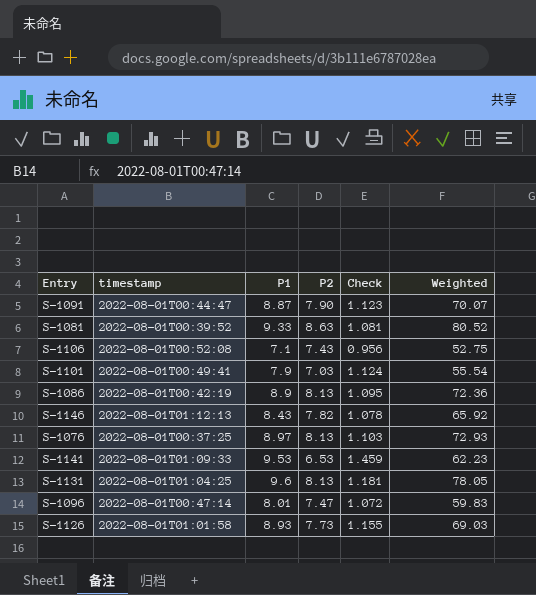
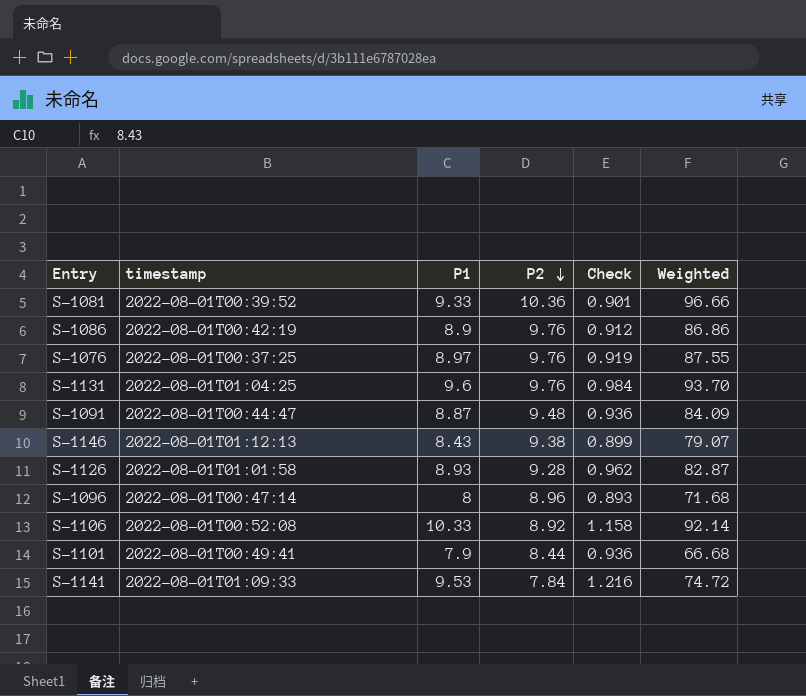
row order: none -> P2 descending
S-1081 | P2: 8.63 -> 10.36
S-1081 | Check: 1.081 -> 0.901
S-1081 | Weighted: 80.52 -> 96.66
S-1086 | P2: 8.13 -> 9.76
S-1086 | Check: 1.095 -> 0.912
S-1086 | Weighted: 72.36 -> 86.86
S-1076 | P2: 8.13 -> 9.76
S-1076 | Check: 1.103 -> 0.919
S-1076 | Weighted: 72.93 -> 87.55
S-1131 | P2: 8.13 -> 9.76
S-1131 | Check: 1.181 -> 0.984
S-1131 | Weighted: 78.05 -> 93.70
S-1091 | P2: 7.90 -> 9.48
S-1091 | Check: 1.123 -> 0.936
S-1091 | Weighted: 70.07 -> 84.09
S-1146 | P2: 7.82 -> 9.38
S-1146 | Check: 1.078 -> 0.899
S-1146 | Weighted: 65.92 -> 79.07
S-1126 | P2: 7.73 -> 9.28
S-1126 | Check: 1.155 -> 0.962
S-1126 | Weighted: 69.03 -> 82.87
S-1096 | P1: 8.01 -> 8
S-1096 | P2: 7.47 -> 8.96
S-1096 | Check: 1.072 -> 0.893
S-1096 | Weighted: 59.83 -> 71.68
S-1106 | P1: 7.1 -> 10.33
S-1106 | P2: 7.43 -> 8.92
S-1106 | Check: 0.956 -> 1.158
S-1106 | Weighted: 52.75 -> 92.14
S-1101 | P2: 7.03 -> 8.44
S-1101 | Check: 1.124 -> 0.936
S-1101 | Weighted: 55.54 -> 66.68
S-1141 | P2: 6.53 -> 7.84
S-1141 | Check: 1.459 -> 1.216
S-1141 | Weighted: 62.23 -> 74.72

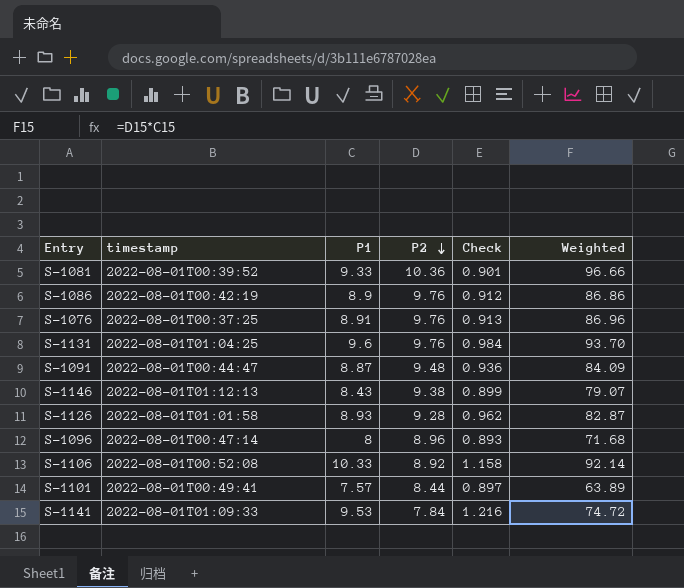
S-1076 | P1: 8.97 -> 8.91
S-1076 | Check: 0.919 -> 0.913
S-1076 | Weighted: 87.55 -> 86.96
S-1101 | P1: 7.9 -> 7.57
S-1101 | Check: 0.936 -> 0.897
S-1101 | Weighted: 66.68 -> 63.89

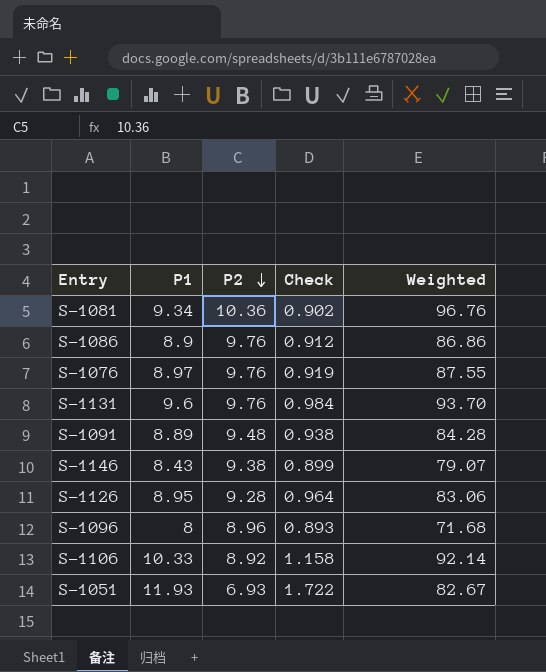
column timestamp | position: 2 -> none
row S-1101: 2022-08-01T00:49:41 | 7.57 | 8.44 | 0.897 | 63.89 -> none
row S-1141: 2022-08-01T01:09:33 | 9.53 | 7.84 | 1.216 | 74.72 -> none
S-1081 | P1: 9.33 -> 9.34
S-1081 | Check: 0.901 -> 0.902
S-1081 | Weighted: 96.66 -> 96.76
S-1076 | P1: 8.91 -> 8.97
S-1076 | Check: 0.913 -> 0.919
S-1076 | Weighted: 86.96 -> 87.55
S-1091 | P1: 8.87 -> 8.89
S-1091 | Check: 0.936 -> 0.938
S-1091 | Weighted: 84.09 -> 84.28
S-1126 | P1: 8.93 -> 8.95
S-1126 | Check: 0.962 -> 0.964
S-1126 | Weighted: 82.87 -> 83.06
row S-1051: none -> 11.93 | 6.93 | 1.722 | 82.67

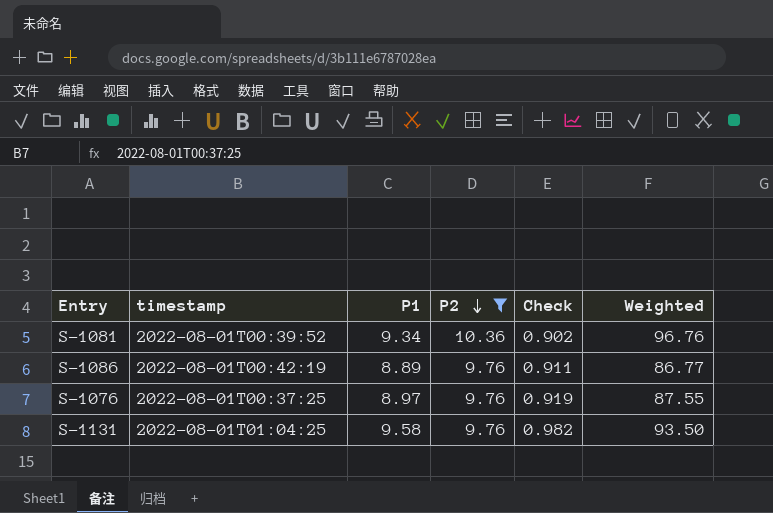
filter: none -> P2 >= 9.76
column timestamp | position: none -> 2
S-1086 | P1: 8.9 -> 8.89
S-1086 | Check: 0.912 -> 0.911
S-1086 | Weighted: 86.86 -> 86.77
S-1131 | P1: 9.6 -> 9.58
S-1131 | Check: 0.984 -> 0.982
S-1131 | Weighted: 93.70 -> 93.50

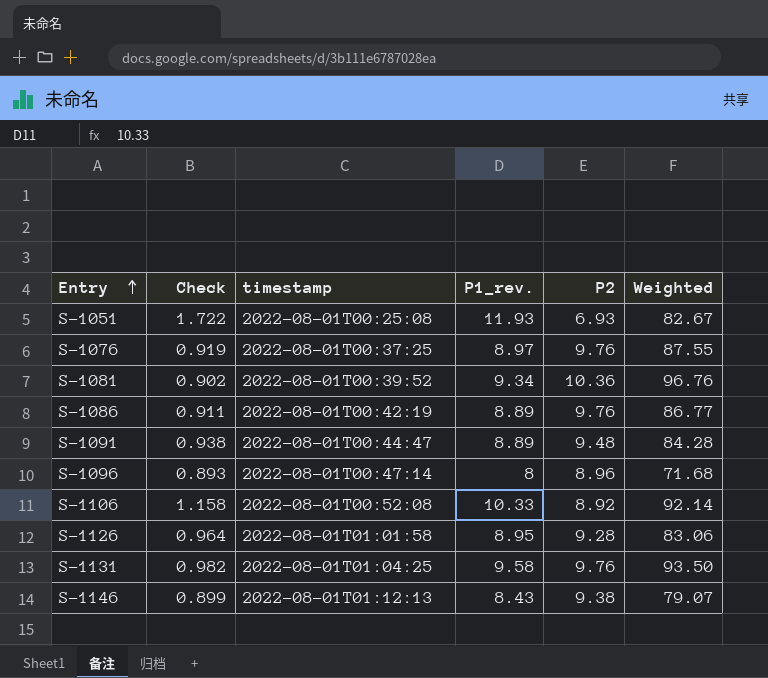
filter: P2 >= 9.76 -> none
row order: P2 descending -> Entry ascending
column Check | position: 5 -> 2
column name: P1 -> P1_rev.

